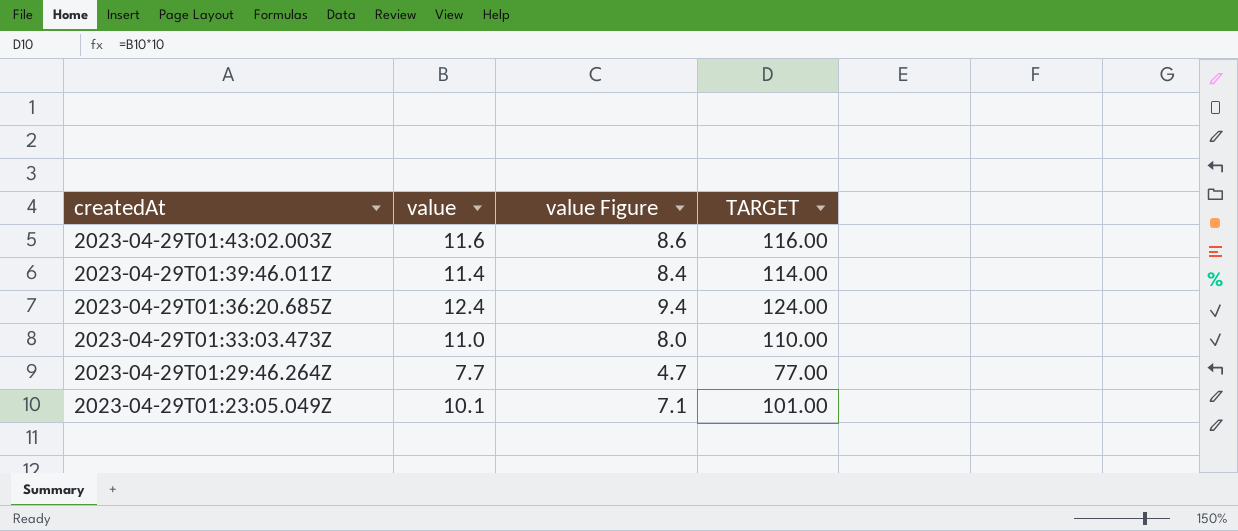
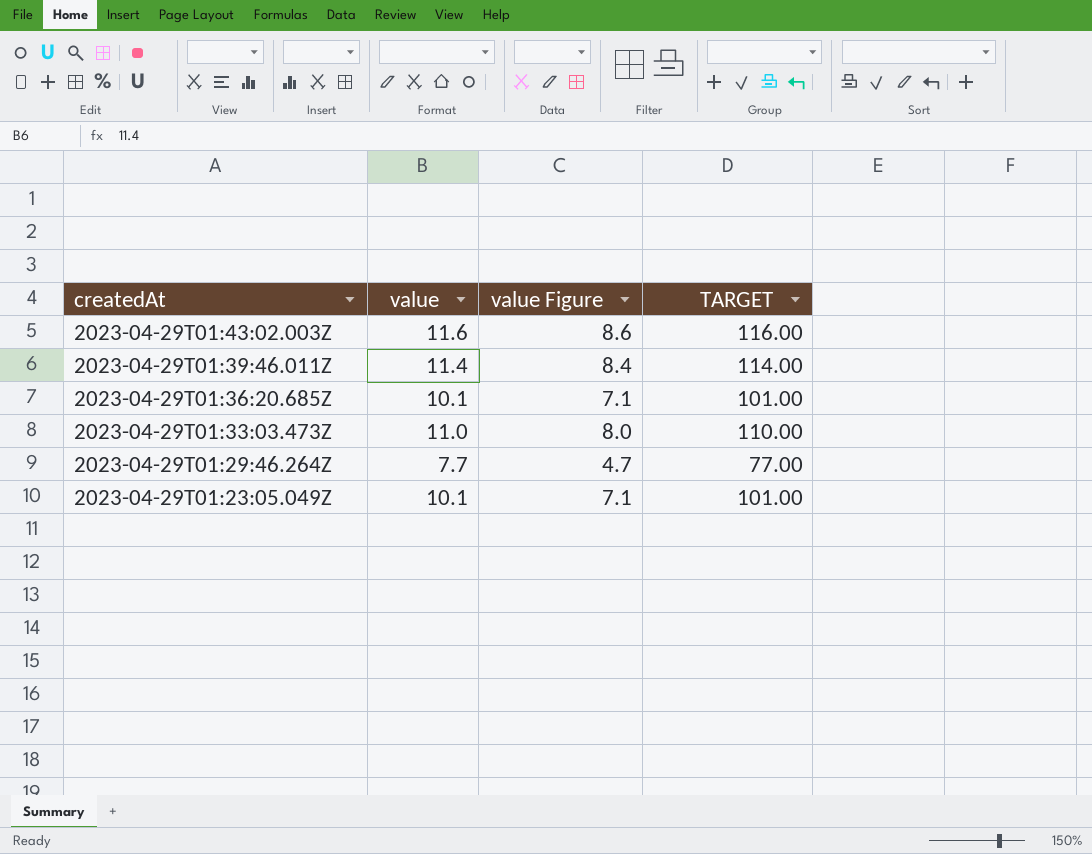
2023-04-29T01:36:20.685Z | value: 12.4 -> 10.1
2023-04-29T01:36:20.685Z | value Figure: 9.4 -> 7.1
2023-04-29T01:36:20.685Z | TARGET: 124.00 -> 101.00

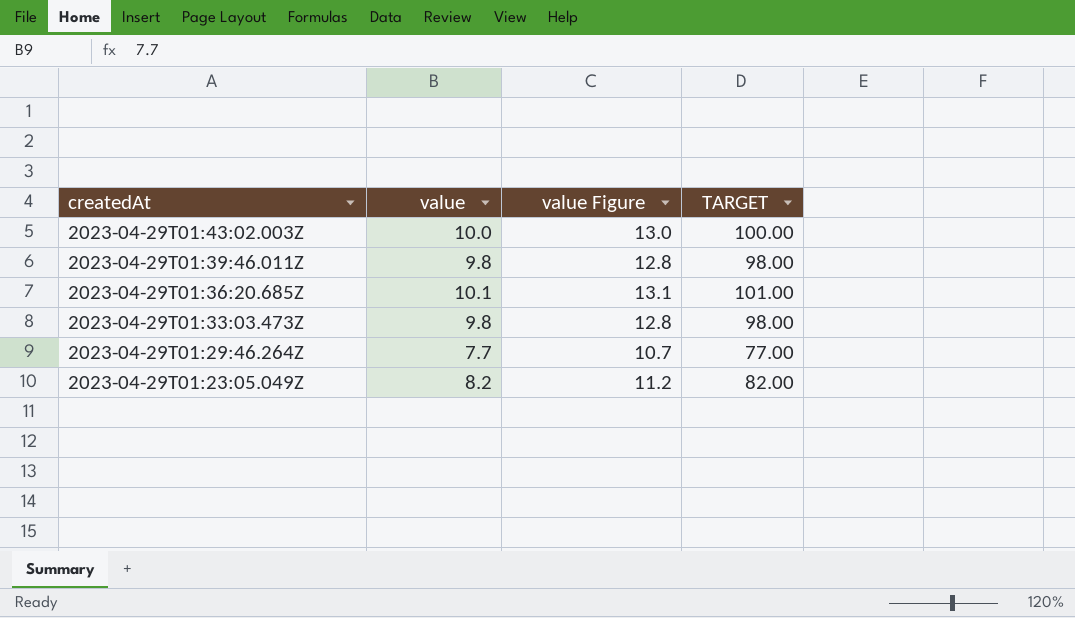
column value Figure | formula: [value] - 3 -> [value] + 3
2023-04-29T01:43:02.003Z | value: 11.6 -> 10.0
2023-04-29T01:43:02.003Z | TARGET: 116.00 -> 100.00
2023-04-29T01:39:46.011Z | value: 11.4 -> 9.8
2023-04-29T01:39:46.011Z | TARGET: 114.00 -> 98.00
2023-04-29T01:33:03.473Z | value: 11.0 -> 9.8
2023-04-29T01:33:03.473Z | TARGET: 110.00 -> 98.00
2023-04-29T01:23:05.049Z | value: 10.1 -> 8.2
2023-04-29T01:23:05.049Z | TARGET: 101.00 -> 82.00

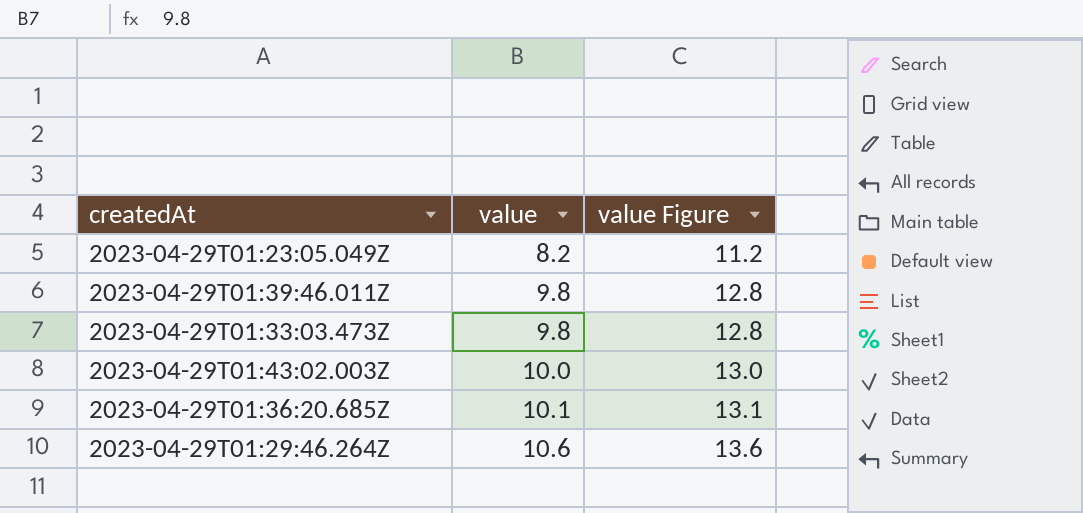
row order: createdAt descending -> value ascending
column TARGET | formula: [value] * 10 -> none
2023-04-29T01:29:46.264Z | value: 7.7 -> 10.6
2023-04-29T01:29:46.264Z | value Figure: 10.7 -> 13.6

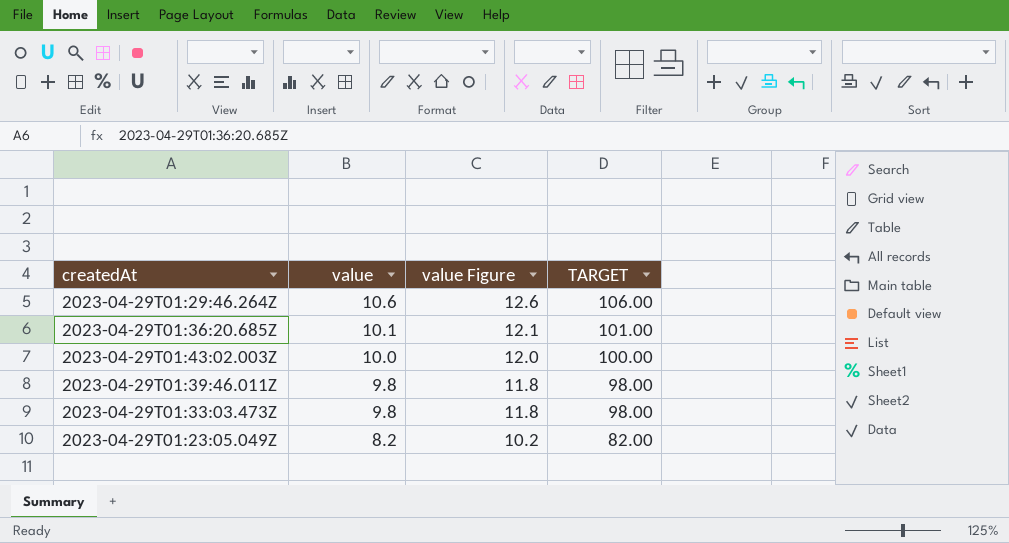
row order: value ascending -> value descending
column value Figure | formula: [value] + 3 -> [value] + 2
column TARGET | formula: none -> [value] * 10

